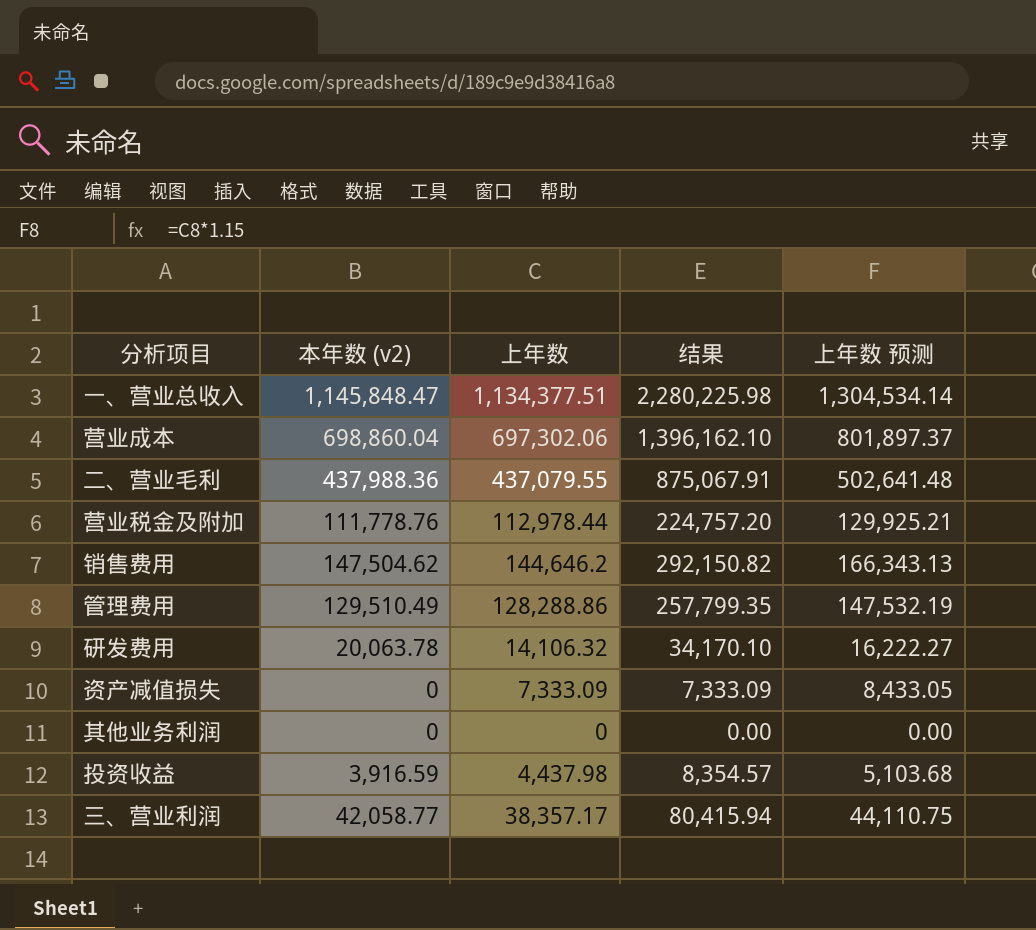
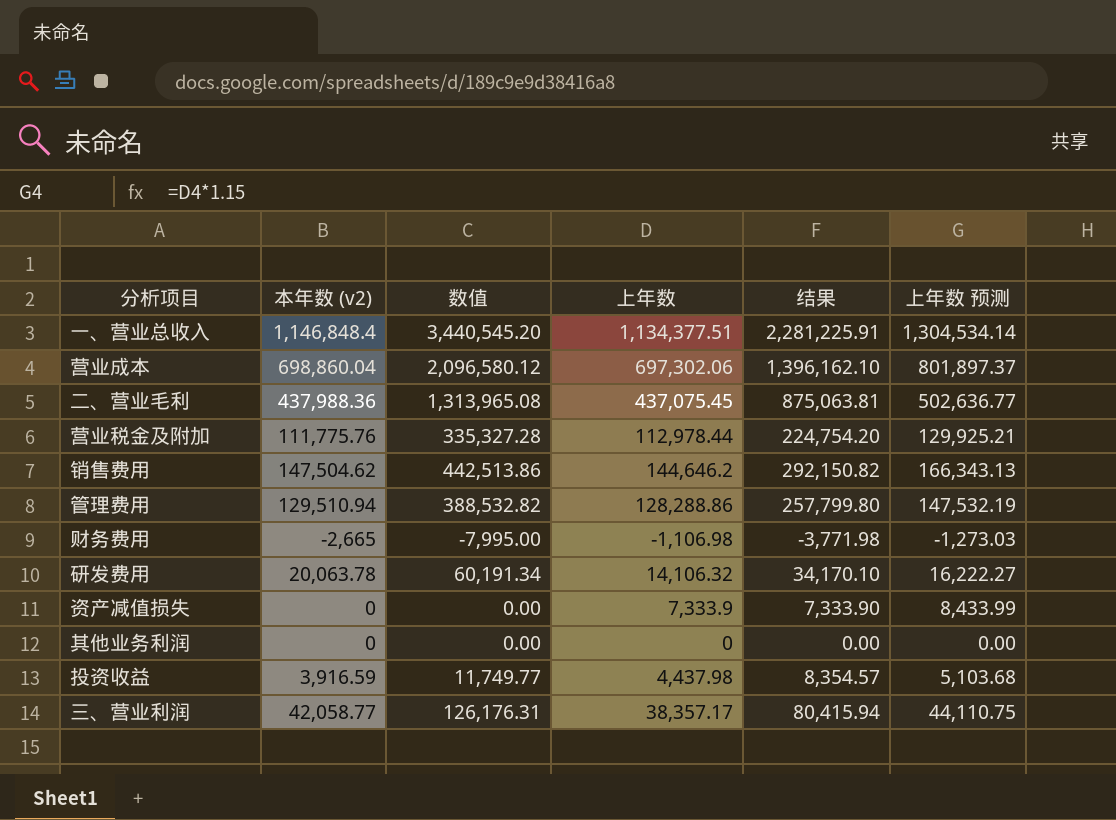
column 数值 | formula: none -> [本年数 (v2)] * 3
一、营业总收入 | 本年数 (v2): 1,145,848.47 -> 1,146,848.4
一、营业总收入 | 结果: 2,280,225.98 -> 2,281,225.91
二、营业毛利 | 上年数: 437,079.55 -> 437,075.45
二、营业毛利 | 结果: 875,067.91 -> 875,063.81
二、营业毛利 | 上年数 预测: 502,641.48 -> 502,636.77
营业税金及附加 | 本年数 (v2): 111,778.76 -> 111,775.76
营业税金及附加 | 结果: 224,757.20 -> 224,754.20
管理费用 | 本年数 (v2): 129,510.49 -> 129,510.94
管理费用 | 结果: 257,799.35 -> 257,799.80
row 财务费用: none -> -2,665 | -7,995.00 | -1,106.98 | -3,771.98 | -1,273.03
资产减值损失 | 上年数: 7,333.09 -> 7,333.9
资产减值损失 | 结果: 7,333.09 -> 7,333.90
资产减值损失 | 上年数 预测: 8,433.05 -> 8,433.99

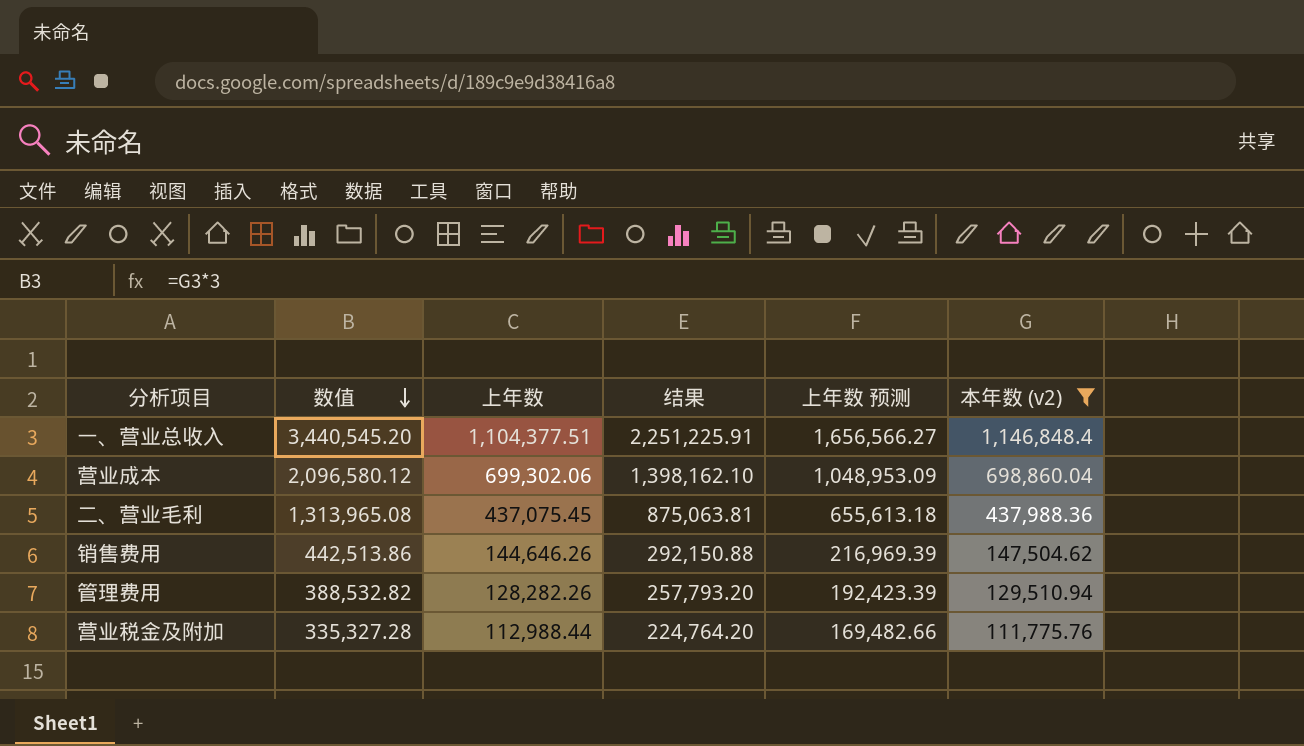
filter: none -> 本年数 (v2) >= 111,775.76
row order: none -> 数值 descending
column 上年数 预测 | formula: [上年数] * 1.15 -> [上年数] * 1.5
column 本年数 (v2) | position: 2 -> 6
一、营业总收入 | 上年数: 1,134,377.51 -> 1,104,377.51
一、营业总收入 | 结果: 2,281,225.91 -> 2,251,225.91
营业成本 | 上年数: 697,302.06 -> 699,302.06
营业成本 | 结果: 1,396,162.10 -> 1,398,162.10
销售费用 | 上年数: 144,646.2 -> 144,646.26
销售费用 | 结果: 292,150.82 -> 292,150.88
管理费用 | 上年数: 128,288.86 -> 128,282.26
管理费用 | 结果: 257,799.80 -> 257,793.20
营业税金及附加 | 上年数: 112,978.44 -> 112,988.44
营业税金及附加 | 结果: 224,754.20 -> 224,764.20

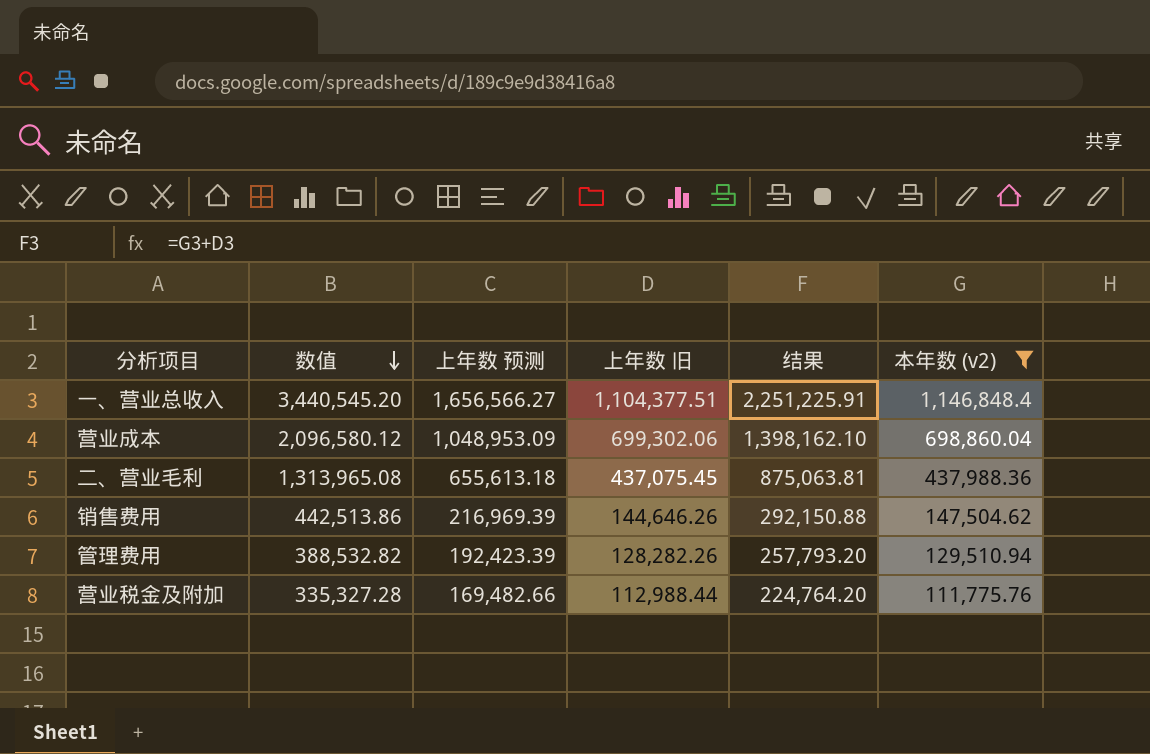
column 上年数 预测 | position: 5 -> 3
column name: 上年数 -> 上年数 旧

